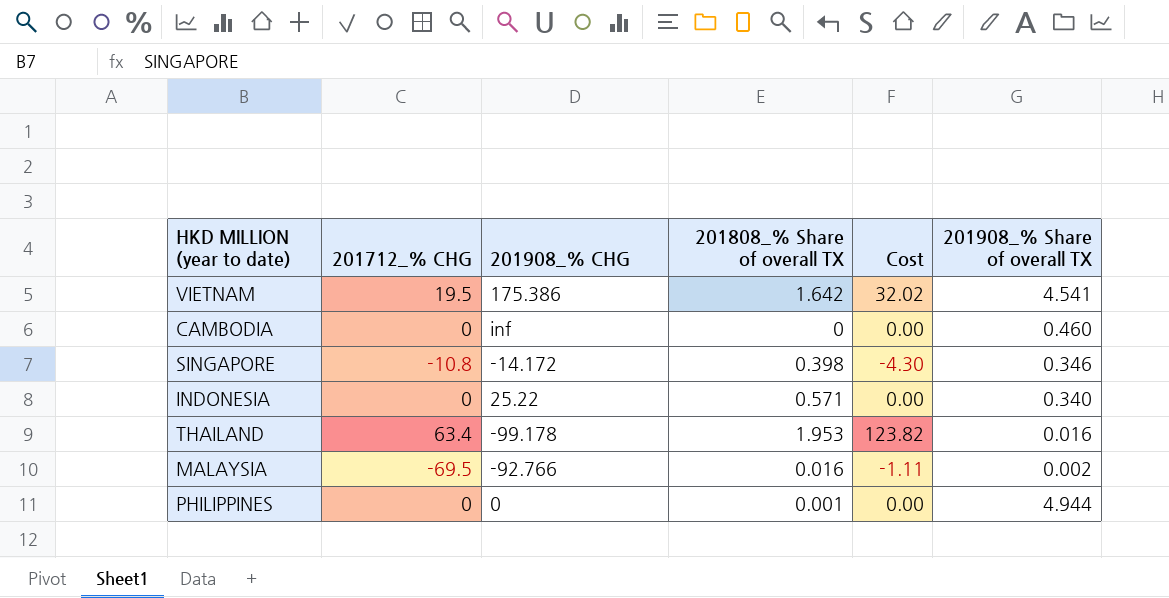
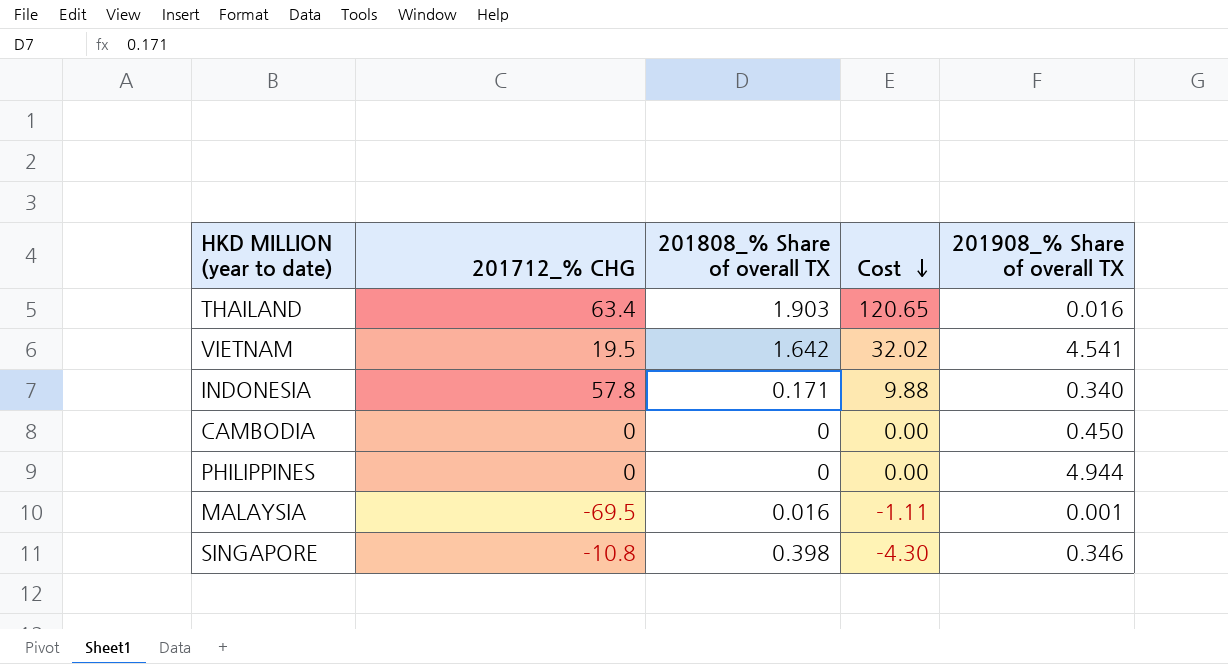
row order: none -> Cost descending
column 201908_% CHG | position: 3 -> none
THAILAND | 201808_% Share of overall TX: 1.953 -> 1.903
THAILAND | Cost: 123.82 -> 120.65
INDONESIA | 201712_% CHG: 0 -> 57.8
INDONESIA | 201808_% Share of overall TX: 0.571 -> 0.171
INDONESIA | Cost: 0.00 -> 9.88
CAMBODIA | 201908_% Share of overall TX: 0.460 -> 0.450
PHILIPPINES | 201808_% Share of overall TX: 0.001 -> 0
MALAYSIA | 201908_% Share of overall TX: 0.002 -> 0.001

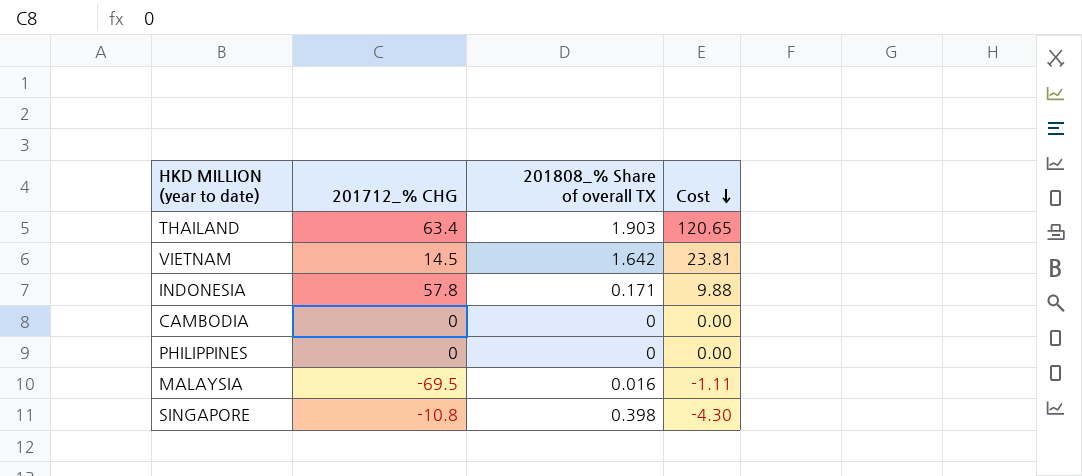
column 201908_% Share of overall TX | position: 5 -> none
VIETNAM | 201712_% CHG: 19.5 -> 14.5
VIETNAM | Cost: 32.02 -> 23.81

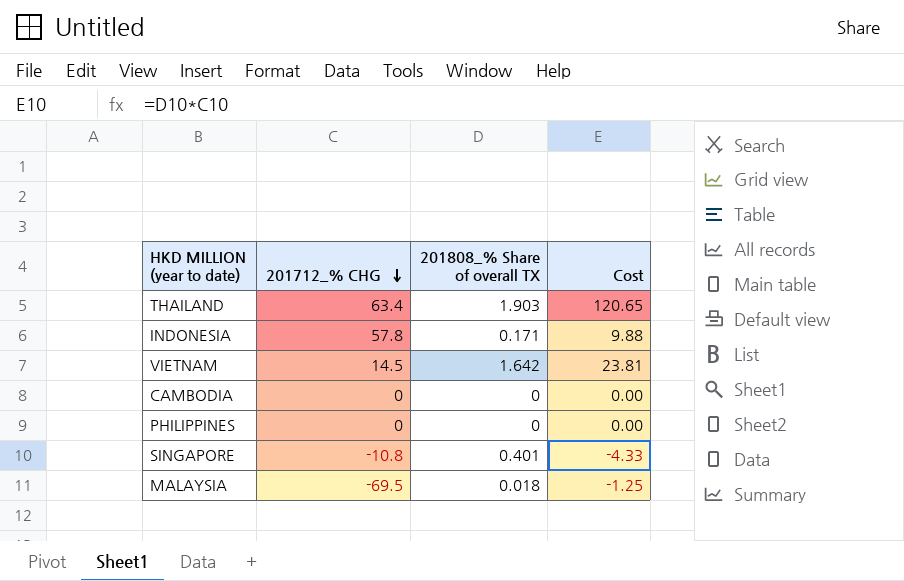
row order: Cost descending -> 201712_% CHG descending
SINGAPORE | 201808_% Share of overall TX: 0.398 -> 0.401
SINGAPORE | Cost: -4.30 -> -4.33
MALAYSIA | 201808_% Share of overall TX: 0.016 -> 0.018
MALAYSIA | Cost: -1.11 -> -1.25

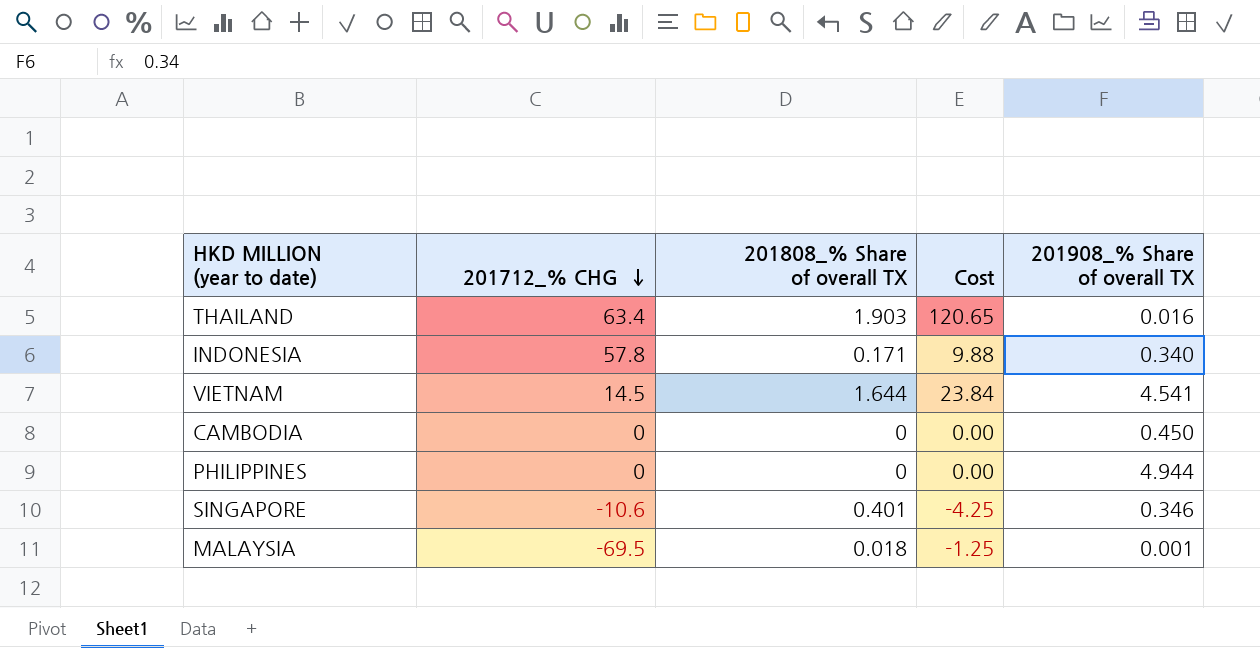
column 201908_% Share of overall TX | position: none -> 5
VIETNAM | 201808_% Share of overall TX: 1.642 -> 1.644
VIETNAM | Cost: 23.81 -> 23.84
SINGAPORE | 201712_% CHG: -10.8 -> -10.6
SINGAPORE | Cost: -4.33 -> -4.25

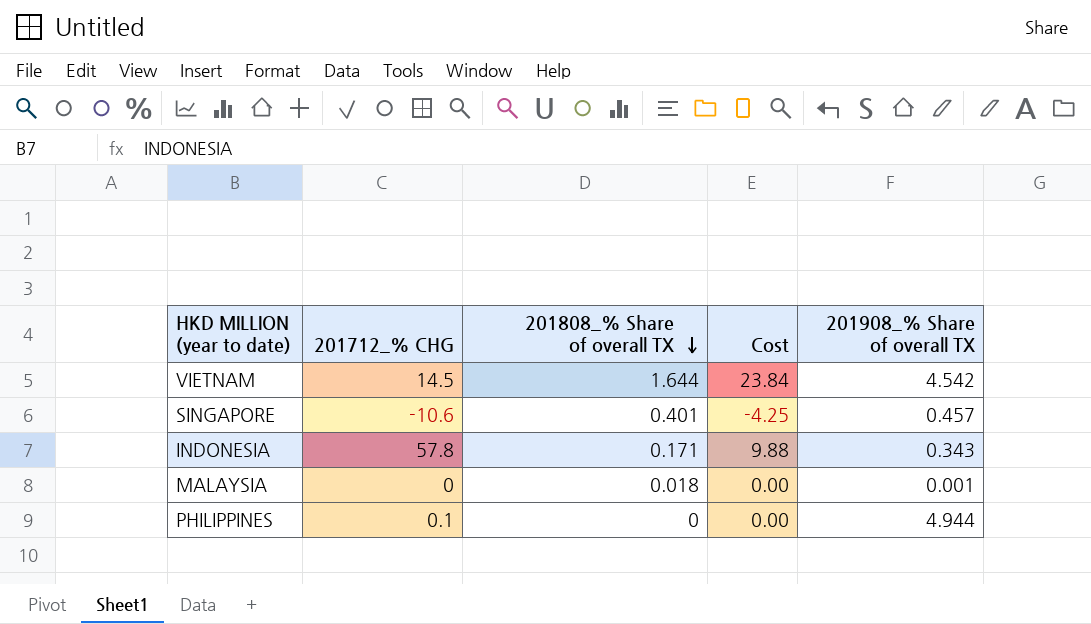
row order: 201712_% CHG descending -> 201808_% Share of overall TX descending
row THAILAND: 63.4 | 1.903 | 120.65 | 0.016 -> none
row CAMBODIA: 0 | 0 | 0.00 | 0.450 -> none
VIETNAM | 201908_% Share of overall TX: 4.541 -> 4.542
SINGAPORE | 201908_% Share of overall TX: 0.346 -> 0.457
INDONESIA | 201908_% Share of overall TX: 0.340 -> 0.343
MALAYSIA | 201712_% CHG: -69.5 -> 0
MALAYSIA | Cost: -1.25 -> 0.00
PHILIPPINES | 201712_% CHG: 0 -> 0.1

